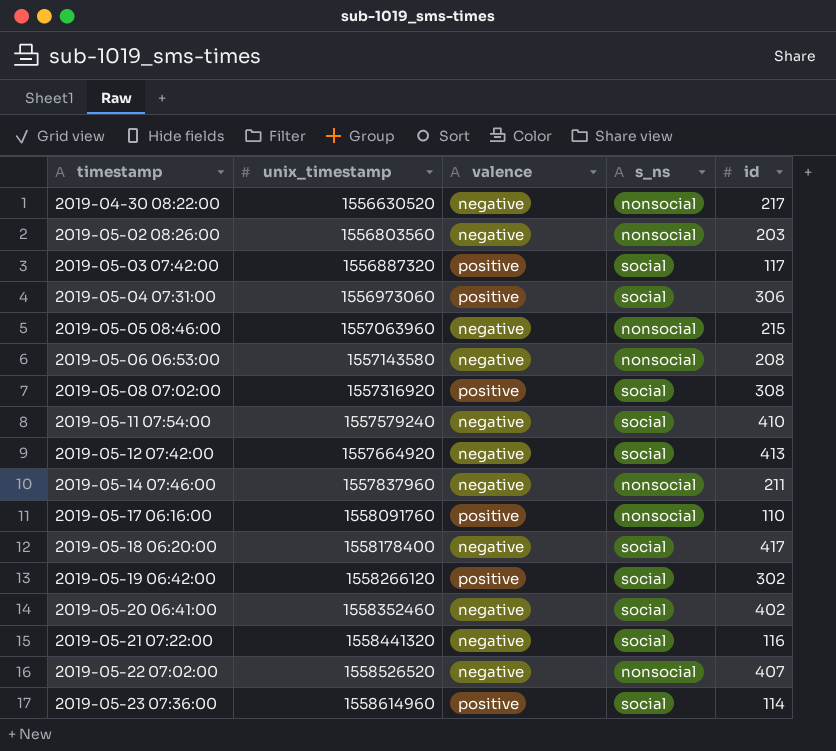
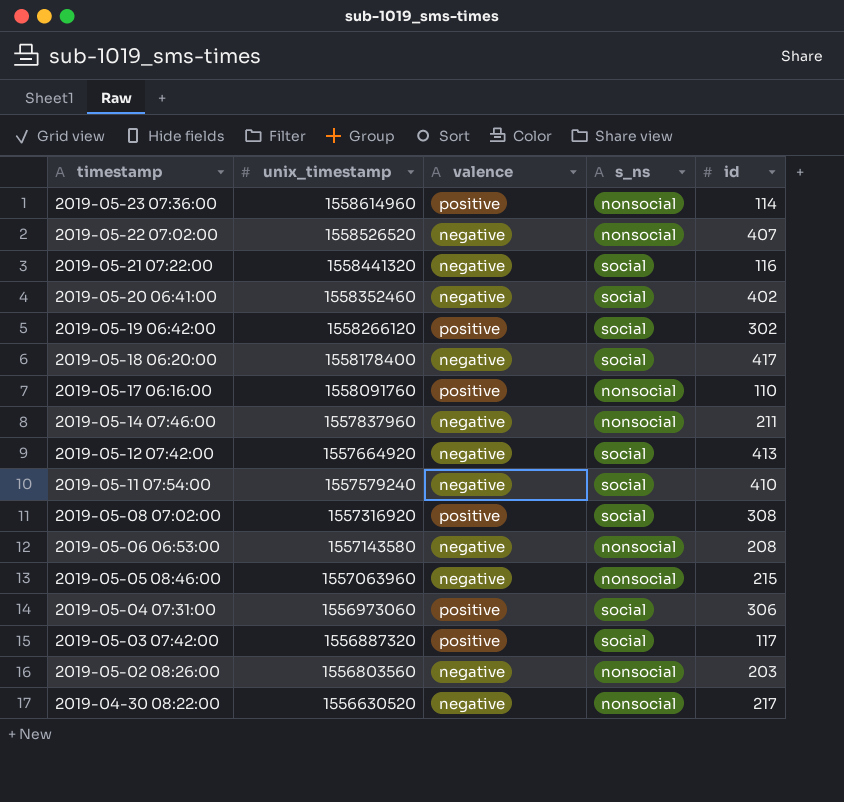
row order: timestamp ascending -> timestamp descending
2019-05-23 07:36:00 | s_ns: social -> nonsocial

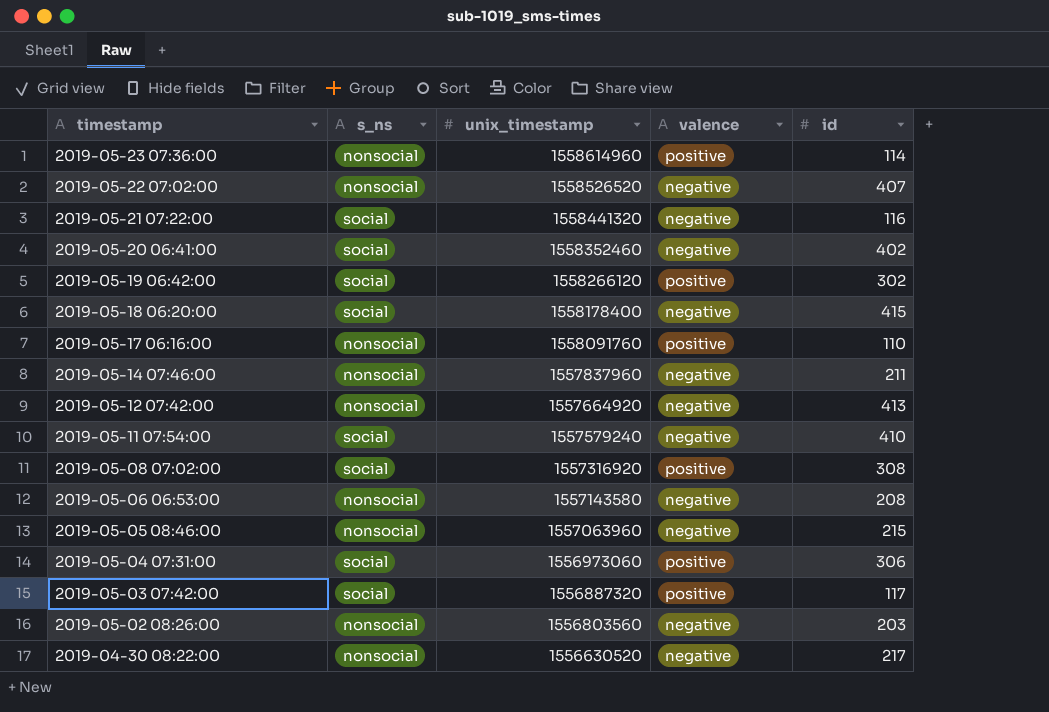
column s_ns | position: 4 -> 2
2019-05-18 06:20:00 | id: 417 -> 415
2019-05-12 07:42:00 | s_ns: social -> nonsocial

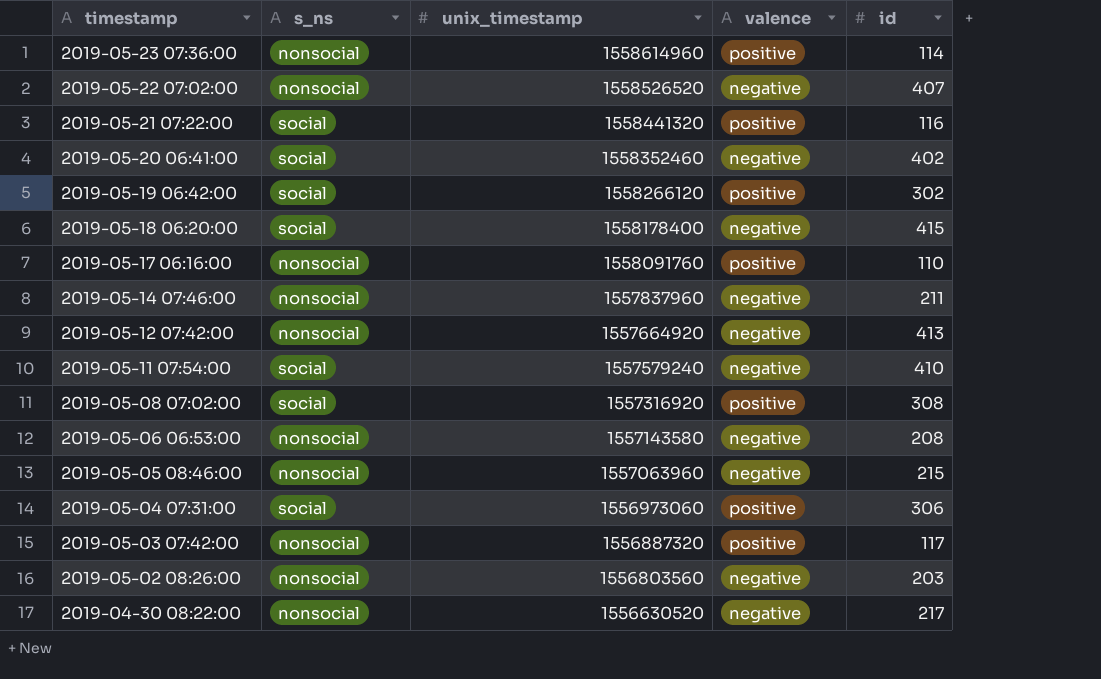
2019-05-21 07:22:00 | valence: negative -> positive
2019-05-03 07:42:00 | s_ns: social -> nonsocial

